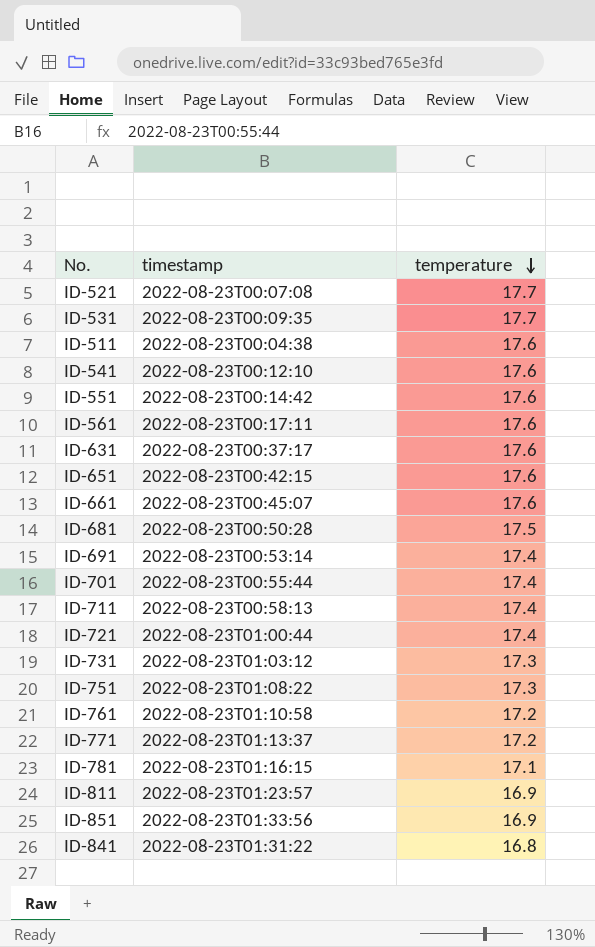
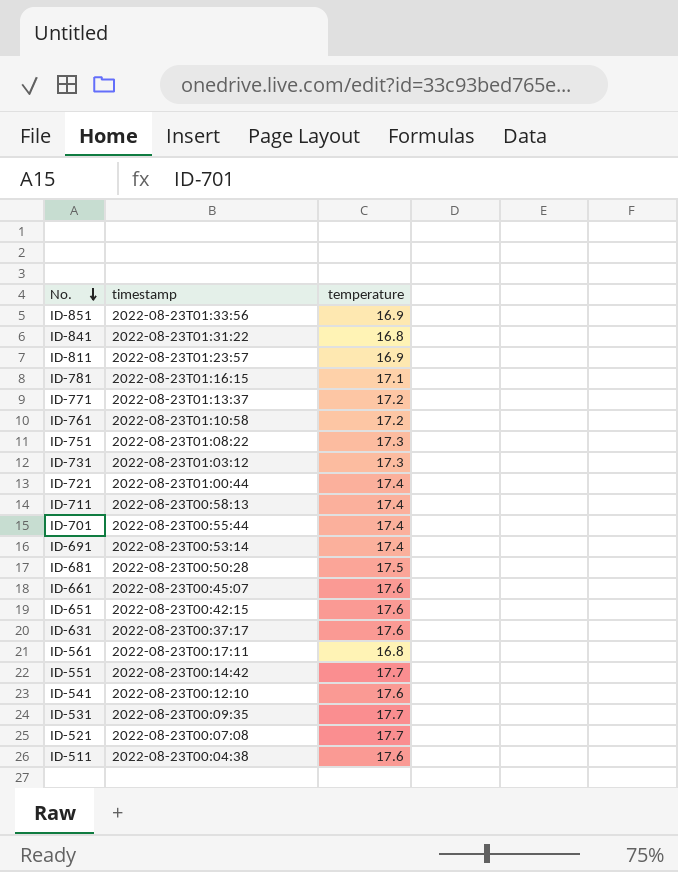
row order: temperature descending -> No. descending
ID-561 | temperature: 17.6 -> 16.8
ID-551 | temperature: 17.6 -> 17.7

